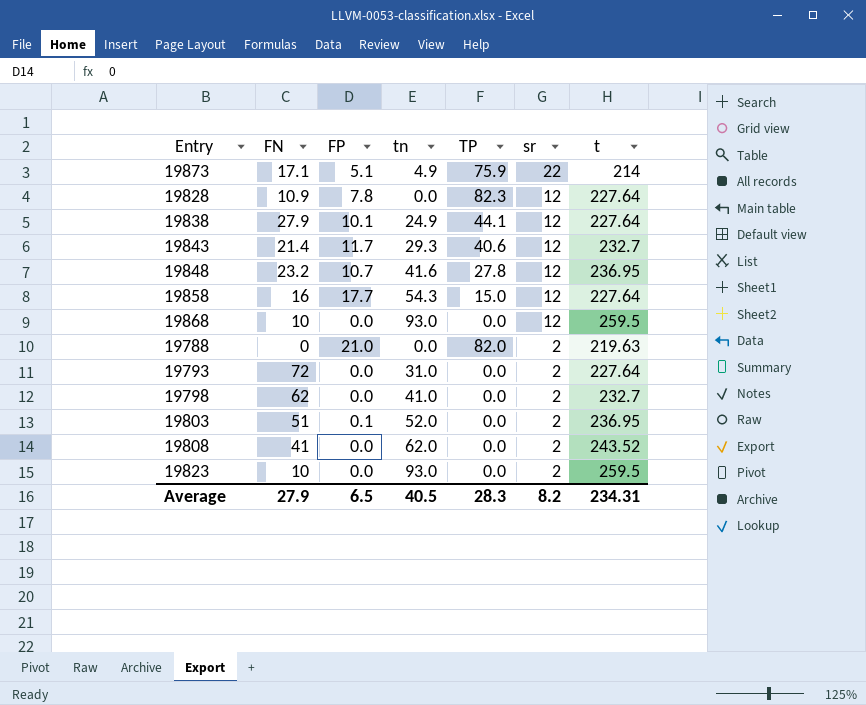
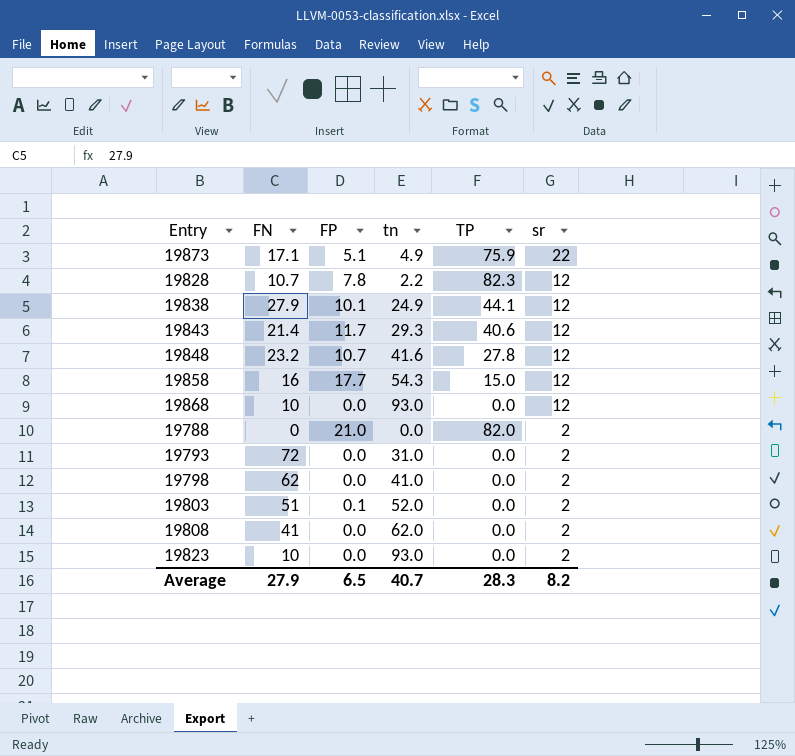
column t | position: 7 -> none
19828 | FN: 10.9 -> 10.7
19828 | tn: 0.0 -> 2.2
Average | tn: 40.5 -> 40.7

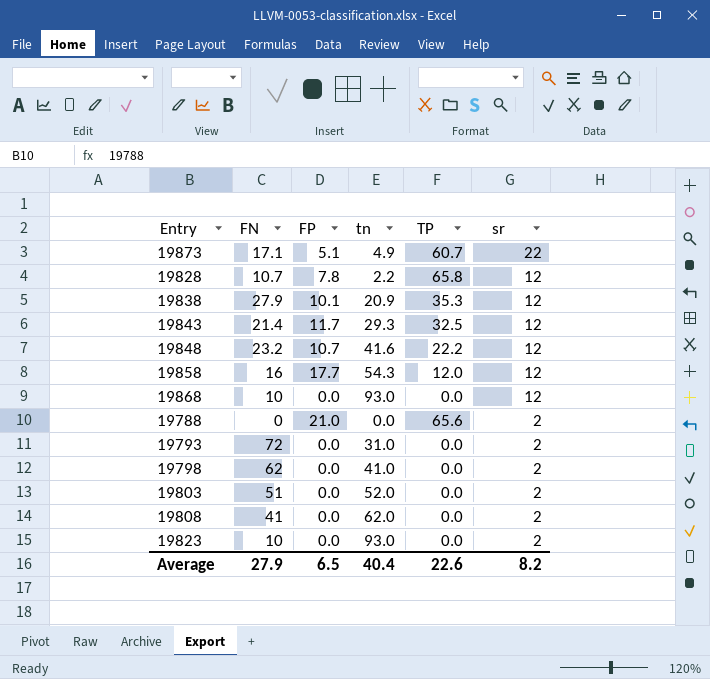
19873 | TP: 75.9 -> 60.7
19828 | TP: 82.3 -> 65.8
19838 | tn: 24.9 -> 20.9
19838 | TP: 44.1 -> 35.3
19843 | TP: 40.6 -> 32.5
19848 | TP: 27.8 -> 22.2
19858 | TP: 15.0 -> 12.0
19788 | TP: 82.0 -> 65.6
19803 | FP: 0.1 -> 0.0
Average | tn: 40.7 -> 40.4
Average | TP: 28.3 -> 22.6

